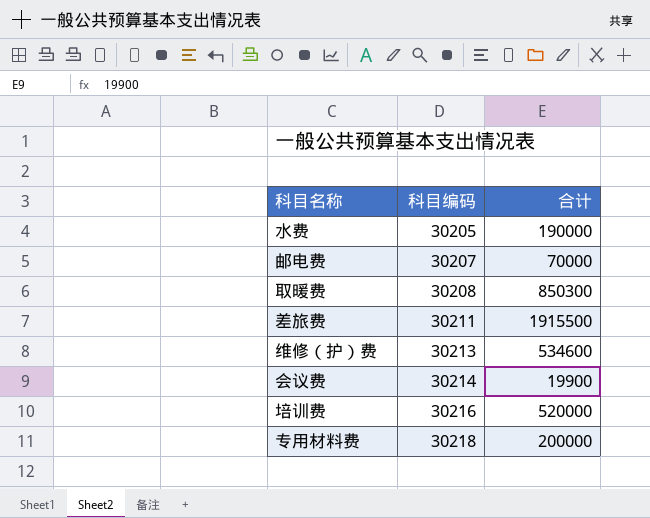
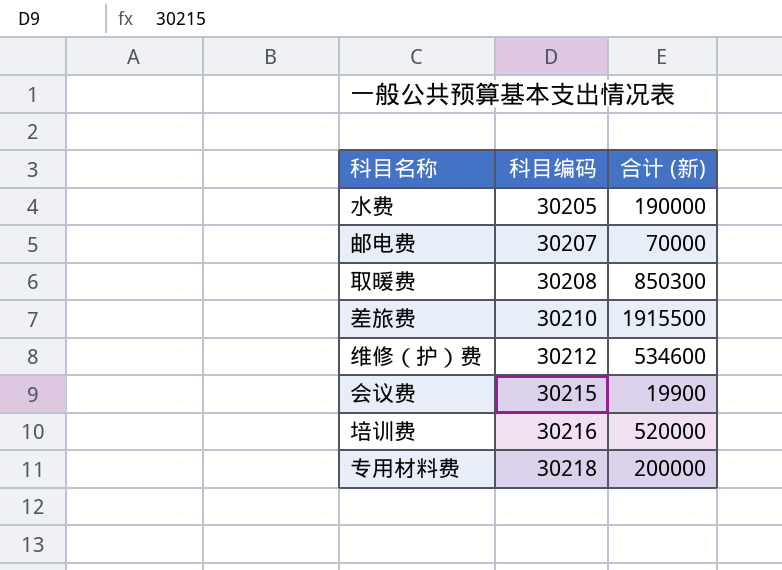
column name: 合计 -> 合计 (新)
差旅费 | 科目编码: 30211 -> 30210
维修（护）费 | 科目编码: 30213 -> 30212
会议费 | 科目编码: 30214 -> 30215

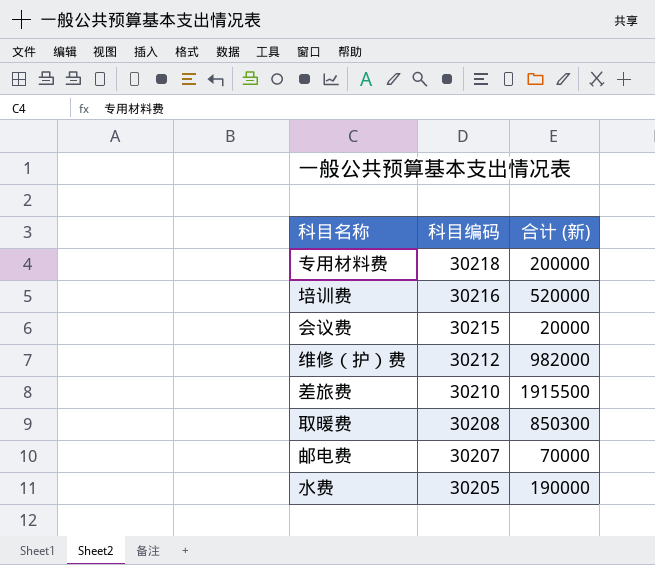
row order: 科目编码 ascending -> 科目编码 descending
会议费 | 合计 (新): 19900 -> 20000
维修（护）费 | 合计 (新): 534600 -> 982000

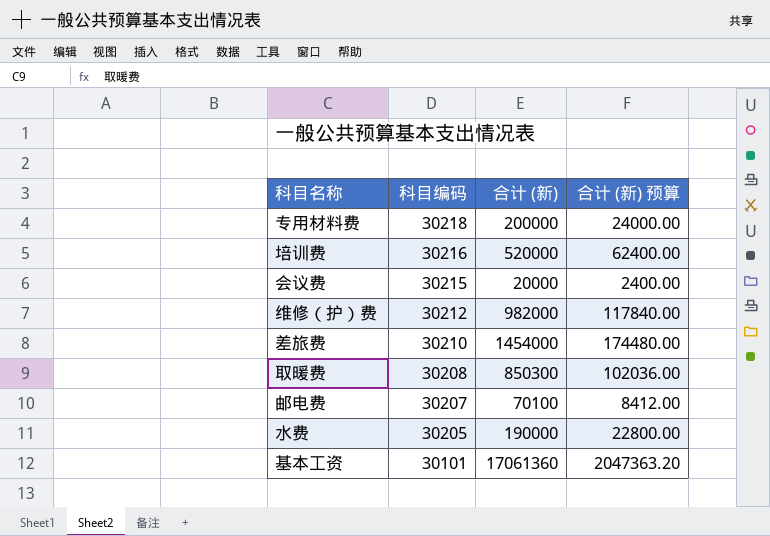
column 合计 (新) 预算 | formula: none -> [合计 (新)] * 0.12
差旅费 | 合计 (新): 1915500 -> 1454000
邮电费 | 合计 (新): 70000 -> 70100
row 基本工资: none -> 30101 | 17061360 | 2047363.20

